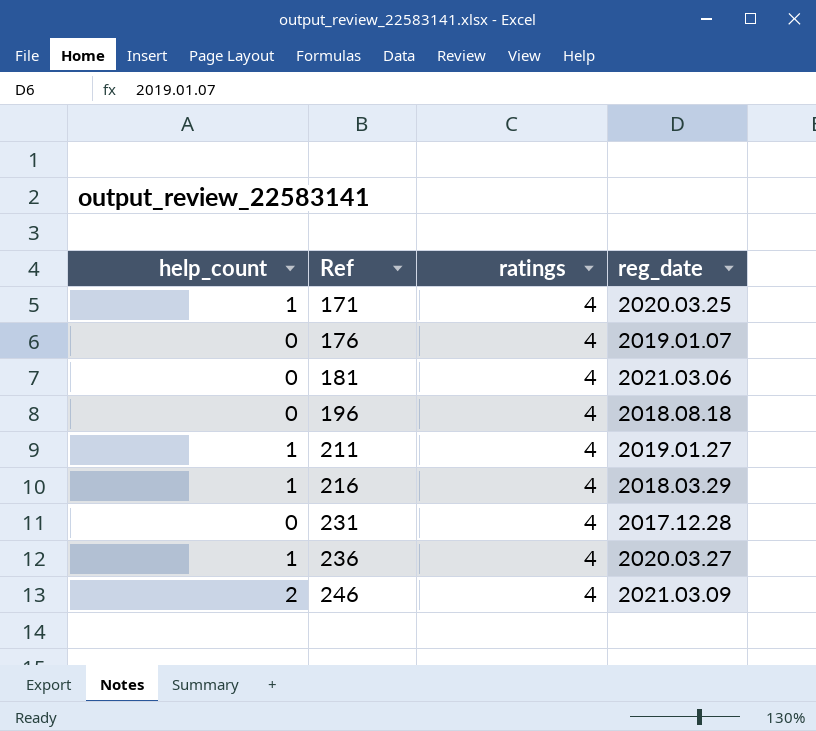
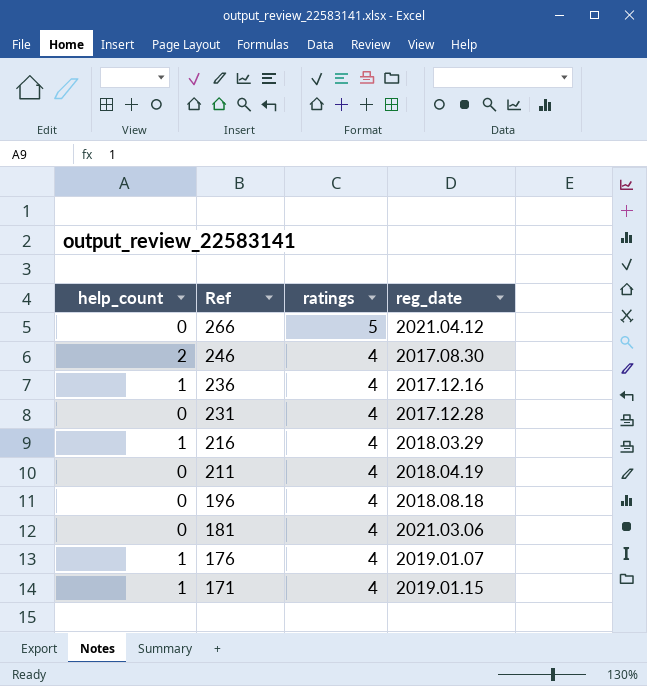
row order: Ref ascending -> Ref descending
row 266: none -> 0 | 5 | 2021.04.12
246 | reg_date: 2021.03.09 -> 2017.08.30
236 | reg_date: 2020.03.27 -> 2017.12.16
211 | help_count: 1 -> 0
211 | reg_date: 2019.01.27 -> 2018.04.19
176 | help_count: 0 -> 1
171 | reg_date: 2020.03.25 -> 2019.01.15

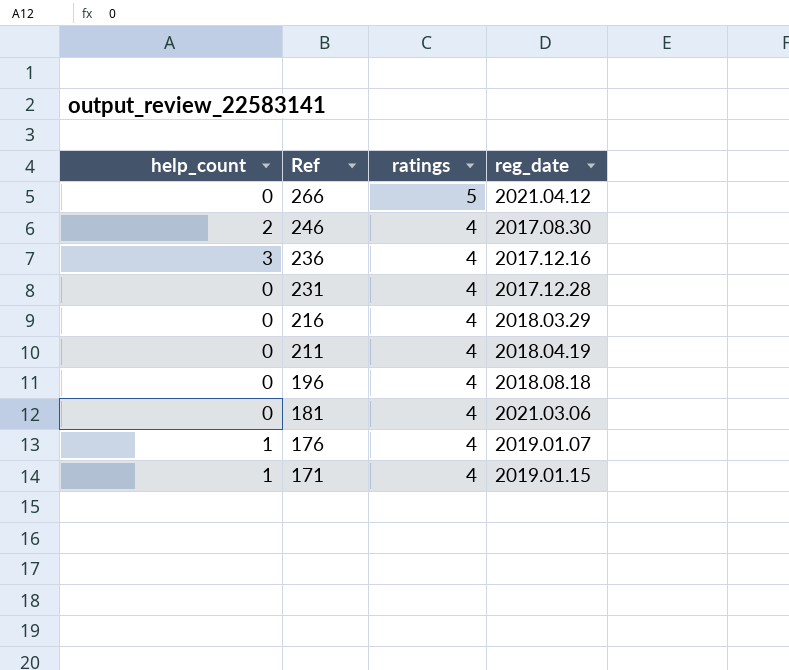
236 | help_count: 1 -> 3
216 | help_count: 1 -> 0

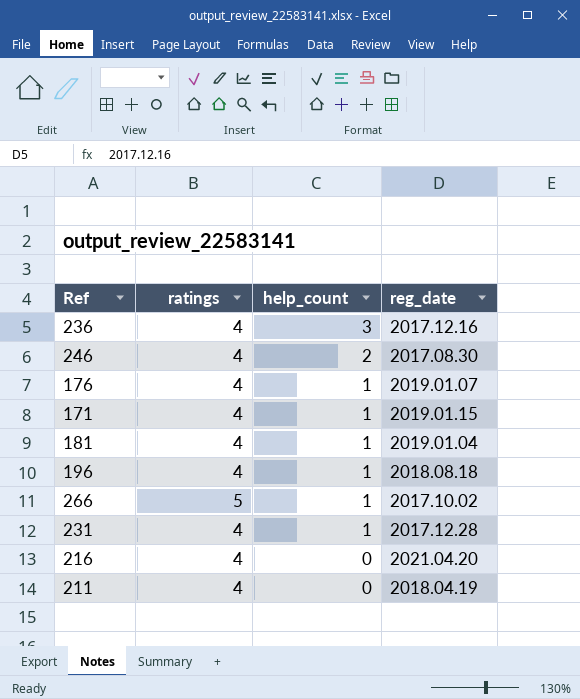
row order: Ref descending -> help_count descending
column help_count | position: 1 -> 3
181 | help_count: 0 -> 1
181 | reg_date: 2021.03.06 -> 2019.01.04
196 | help_count: 0 -> 1
266 | help_count: 0 -> 1
266 | reg_date: 2021.04.12 -> 2017.10.02
231 | help_count: 0 -> 1
216 | reg_date: 2018.03.29 -> 2021.04.20

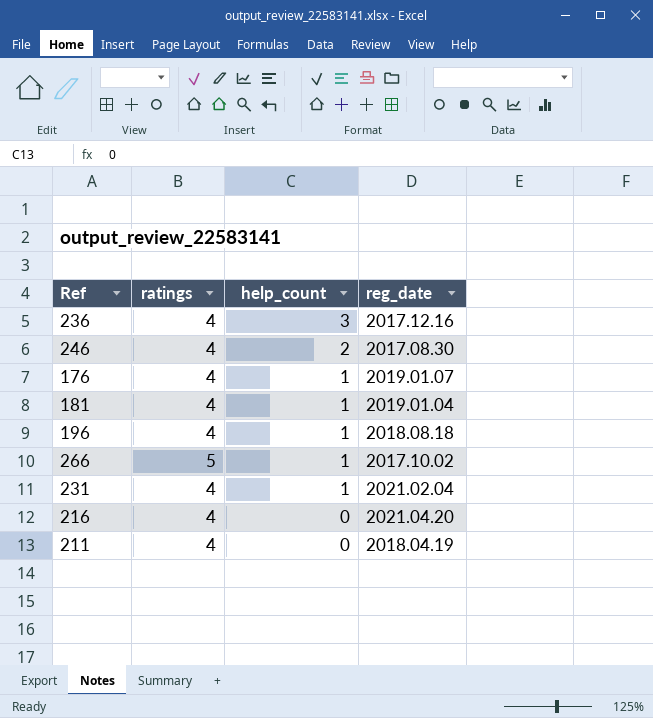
row 171: 4 | 1 | 2019.01.15 -> none
231 | reg_date: 2017.12.28 -> 2021.02.04

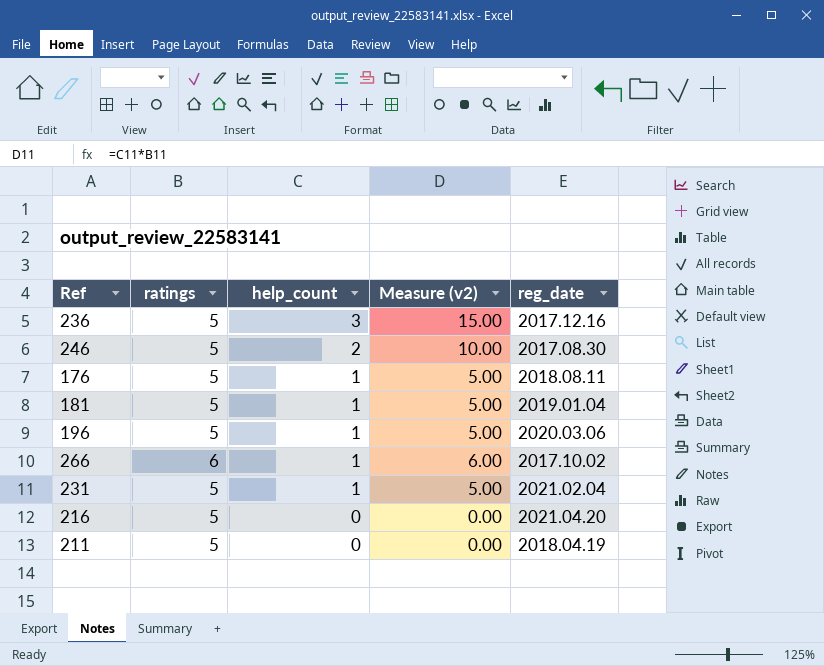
column Measure (v2) | formula: none -> [ratings] * [help_count]
236 | ratings: 4 -> 5
246 | ratings: 4 -> 5
176 | ratings: 4 -> 5
176 | reg_date: 2019.01.07 -> 2018.08.11
181 | ratings: 4 -> 5
196 | ratings: 4 -> 5
196 | reg_date: 2018.08.18 -> 2020.03.06
266 | ratings: 5 -> 6
231 | ratings: 4 -> 5
216 | ratings: 4 -> 5
211 | ratings: 4 -> 5

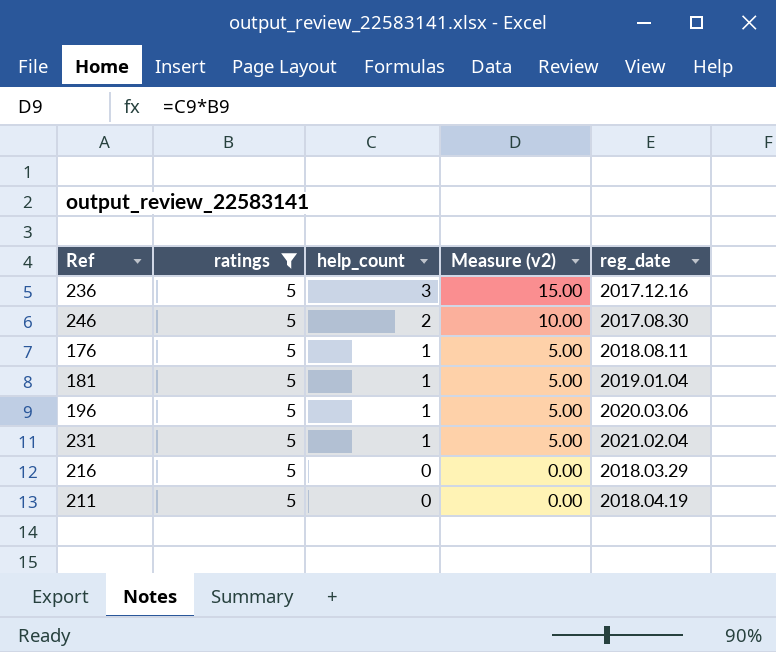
filter: none -> ratings = 5
216 | reg_date: 2021.04.20 -> 2018.03.29

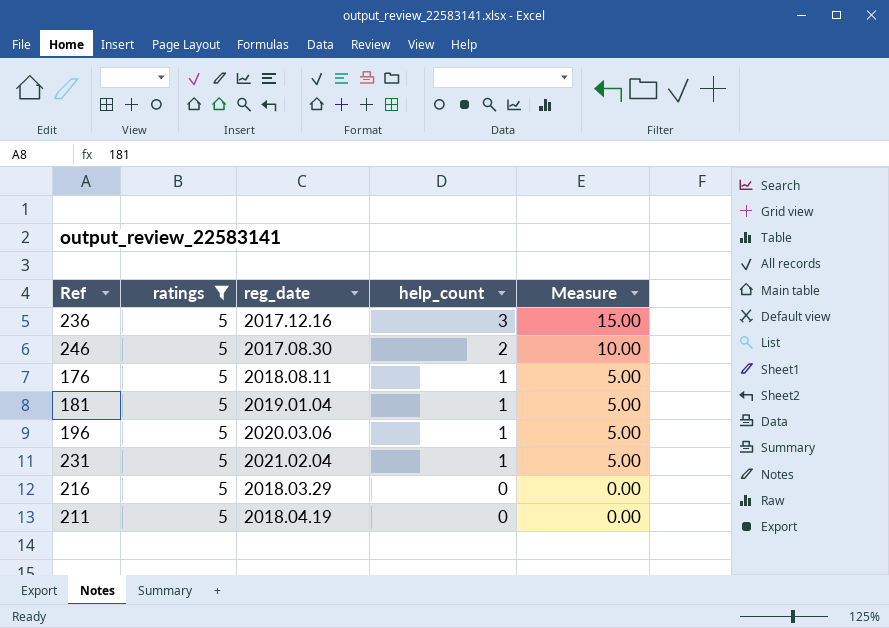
column reg_date | position: 5 -> 3
column name: Measure (v2) -> Measure

